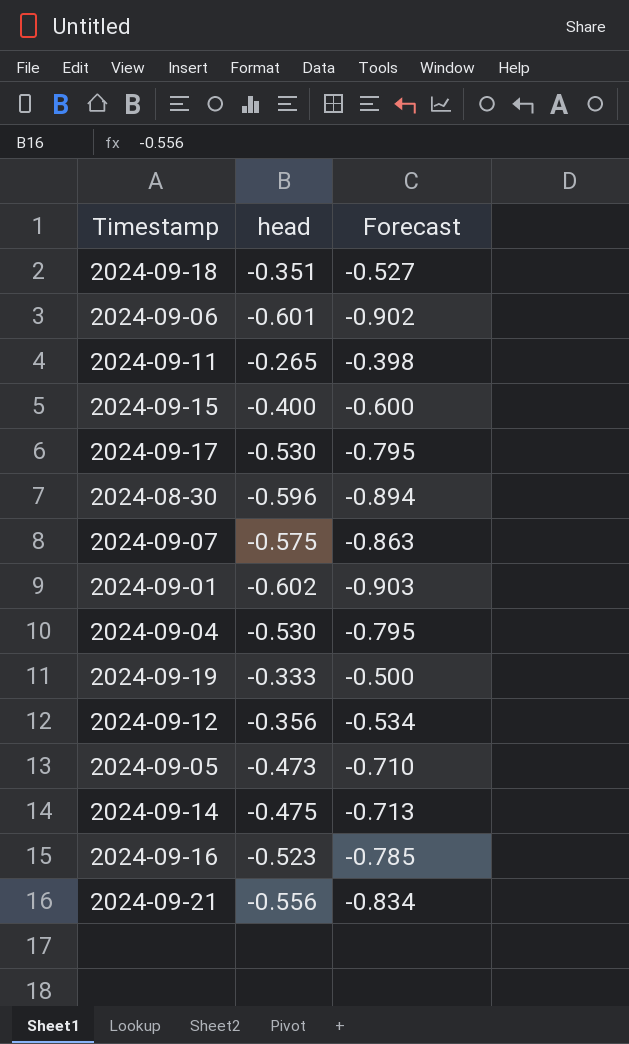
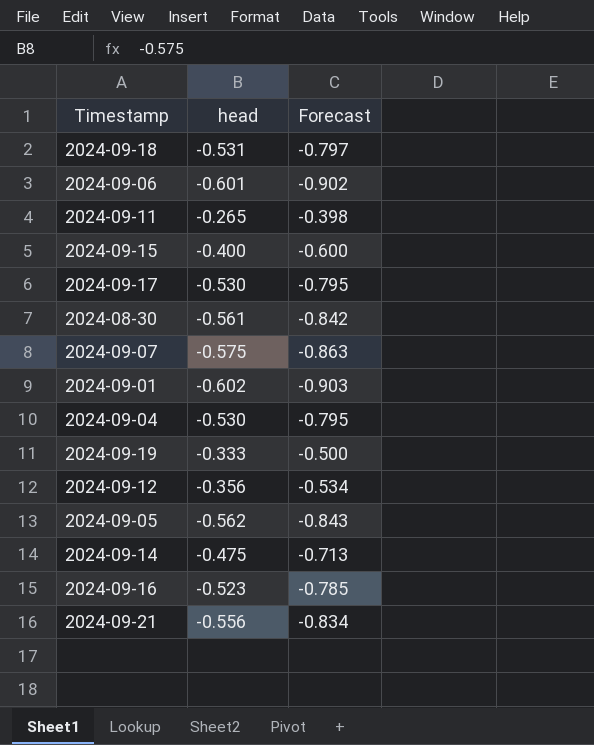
2024-09-18 | head: -0.351 -> -0.531
2024-09-18 | Forecast: -0.527 -> -0.797
2024-08-30 | head: -0.596 -> -0.561
2024-08-30 | Forecast: -0.894 -> -0.842
2024-09-05 | head: -0.473 -> -0.562
2024-09-05 | Forecast: -0.710 -> -0.843

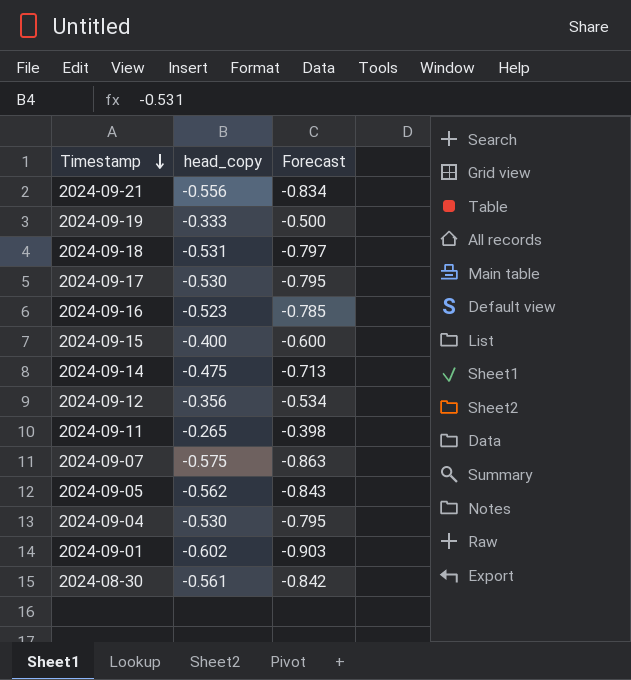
row order: none -> Timestamp descending
column name: head -> head_copy
row 2024-09-06: -0.601 | -0.902 -> none

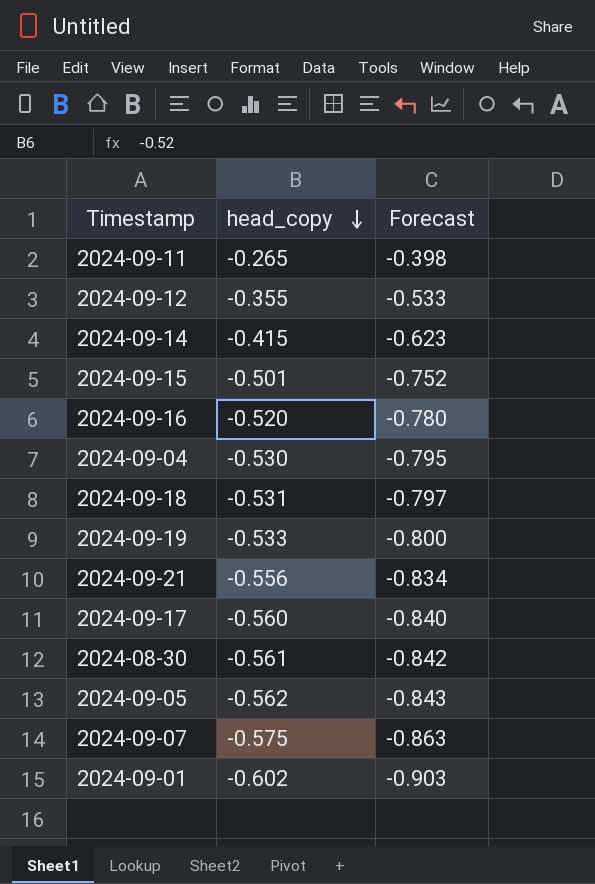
row order: Timestamp descending -> head_copy descending
2024-09-12 | head_copy: -0.356 -> -0.355
2024-09-12 | Forecast: -0.534 -> -0.533
2024-09-14 | head_copy: -0.475 -> -0.415
2024-09-14 | Forecast: -0.713 -> -0.623
2024-09-15 | head_copy: -0.400 -> -0.501
2024-09-15 | Forecast: -0.600 -> -0.752
2024-09-16 | head_copy: -0.523 -> -0.520
2024-09-16 | Forecast: -0.785 -> -0.780
2024-09-19 | head_copy: -0.333 -> -0.533
2024-09-19 | Forecast: -0.500 -> -0.800
2024-09-17 | head_copy: -0.530 -> -0.560
2024-09-17 | Forecast: -0.795 -> -0.840

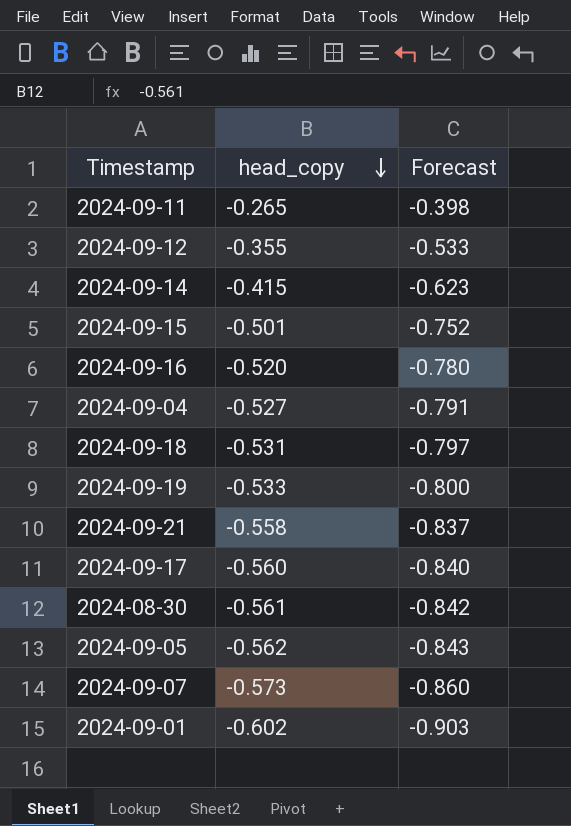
2024-09-04 | head_copy: -0.530 -> -0.527
2024-09-04 | Forecast: -0.795 -> -0.791
2024-09-21 | head_copy: -0.556 -> -0.558
2024-09-21 | Forecast: -0.834 -> -0.837
2024-09-07 | head_copy: -0.575 -> -0.573
2024-09-07 | Forecast: -0.863 -> -0.860

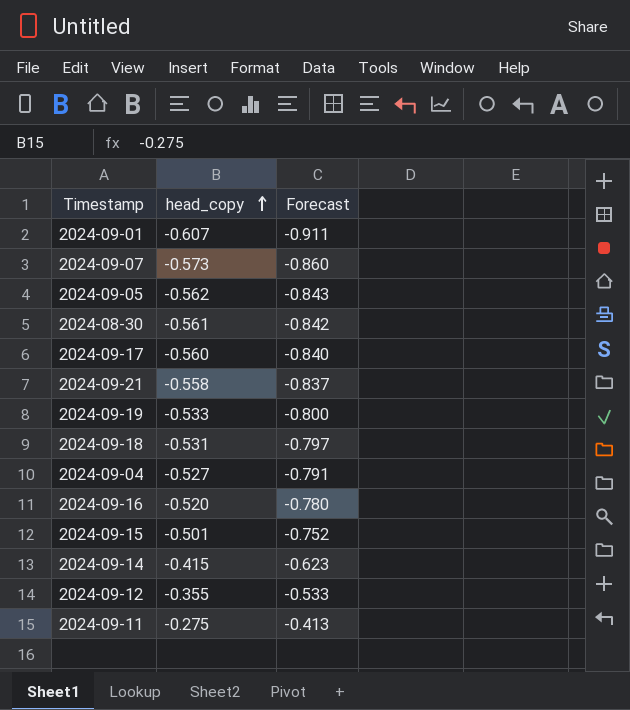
row order: head_copy descending -> head_copy ascending
2024-09-01 | head_copy: -0.602 -> -0.607
2024-09-01 | Forecast: -0.903 -> -0.911
2024-09-11 | head_copy: -0.265 -> -0.275
2024-09-11 | Forecast: -0.398 -> -0.413

